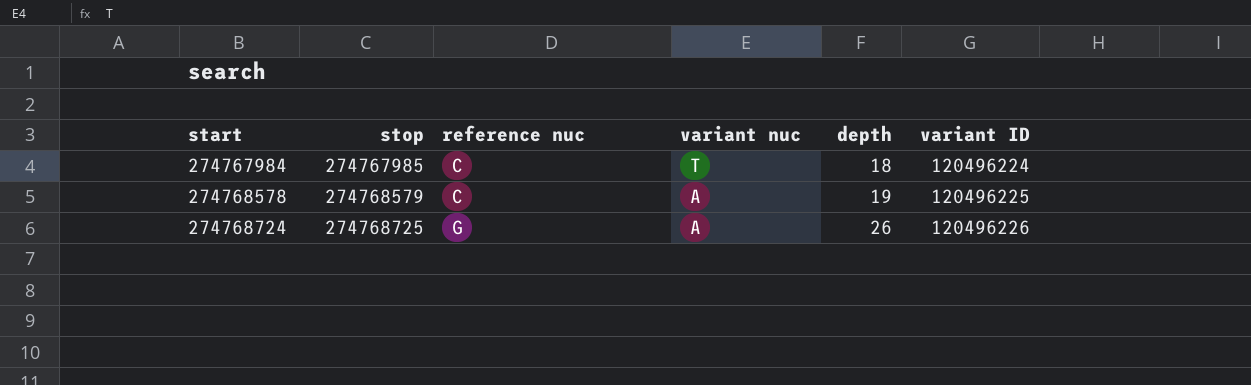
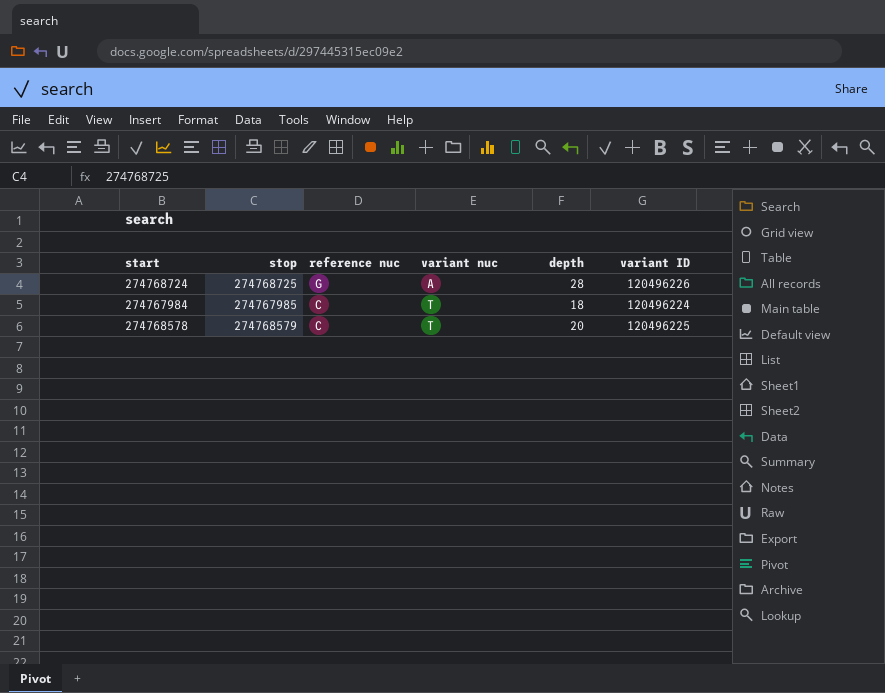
row order: start ascending -> reference nuc descending
274768724 | depth: 26 -> 28
274768578 | variant nuc: A -> T
274768578 | depth: 19 -> 20

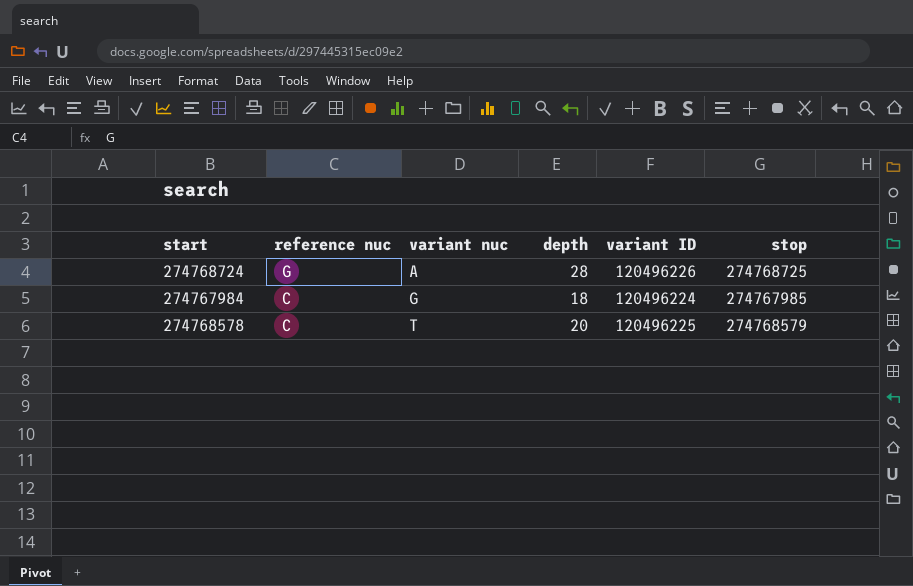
column stop | position: 2 -> 6
274767984 | variant nuc: T -> G

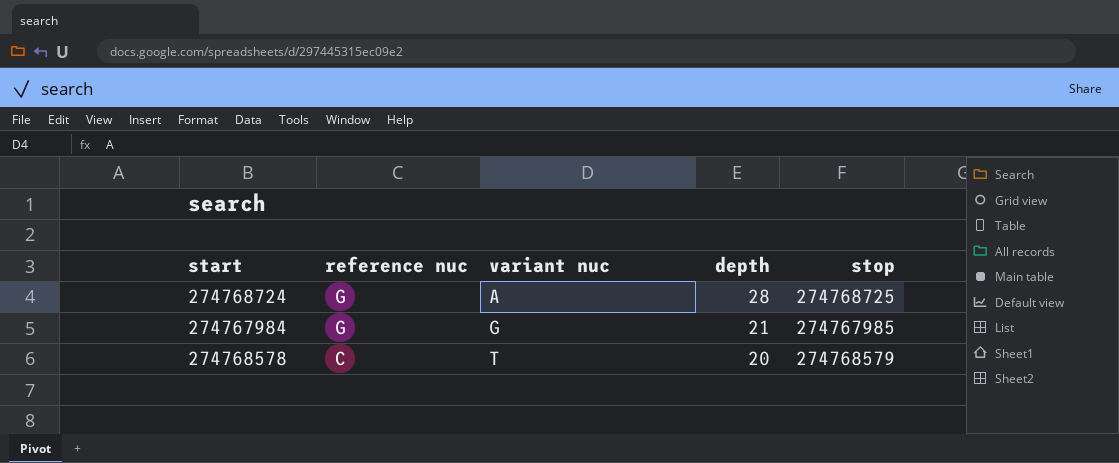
column variant ID | position: 5 -> none
274767984 | reference nuc: C -> G
274767984 | depth: 18 -> 21

